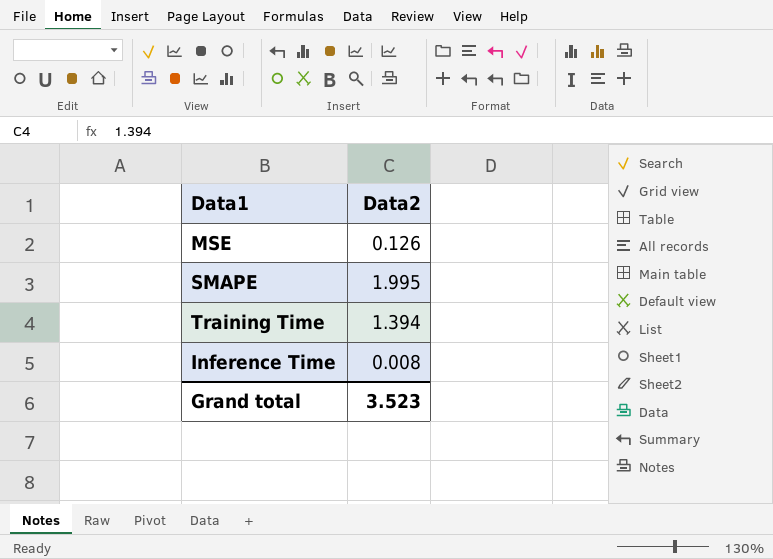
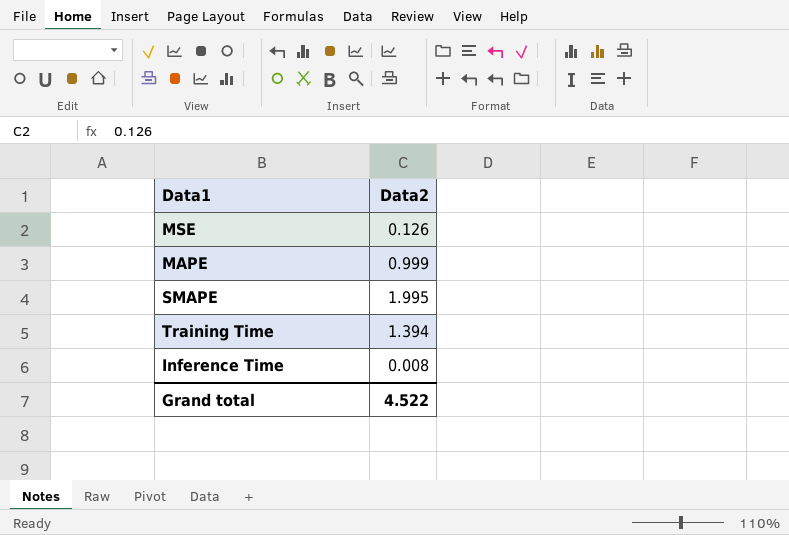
row MAPE: none -> 0.999
Grand total | Data2: 3.523 -> 4.522

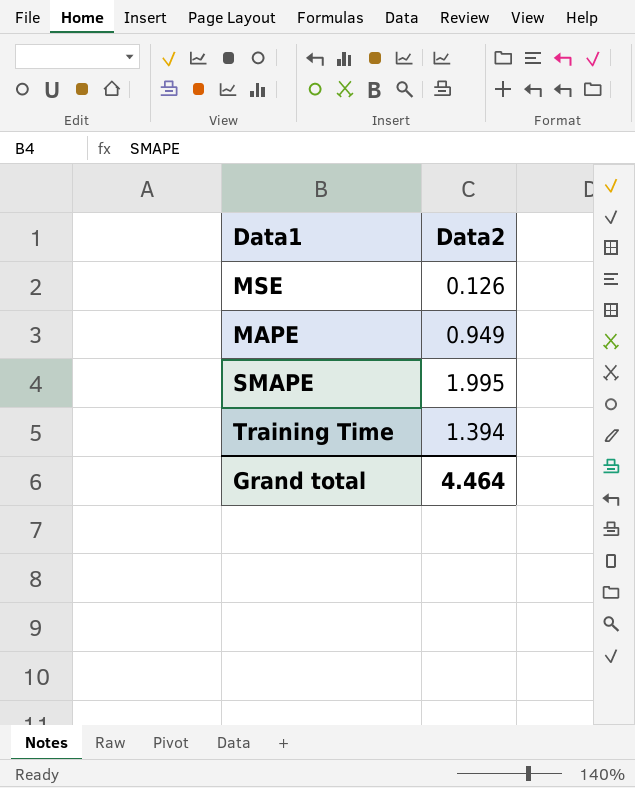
row Inference Time: 0.008 -> none
MAPE | Data2: 0.999 -> 0.949
Grand total | Data2: 4.522 -> 4.464

